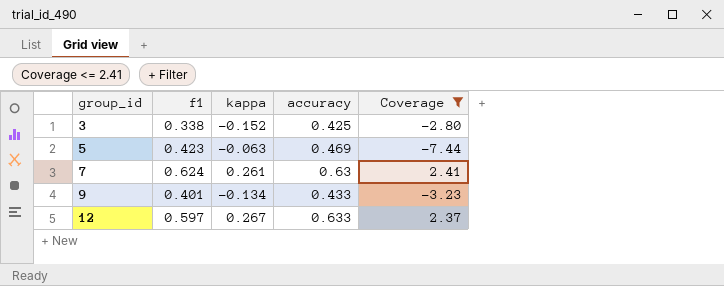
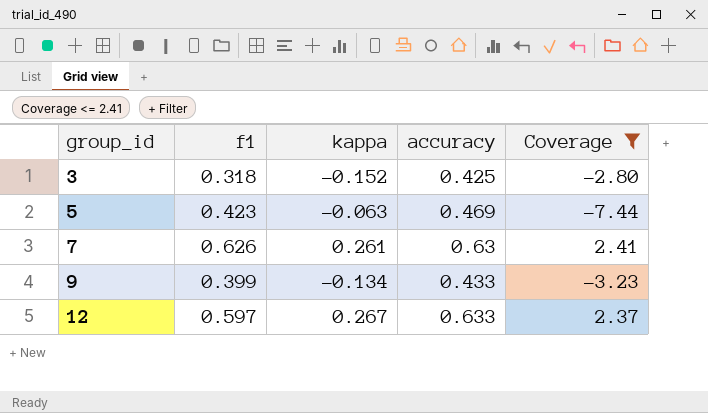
3 | f1: 0.338 -> 0.318
7 | f1: 0.624 -> 0.626
9 | f1: 0.401 -> 0.399

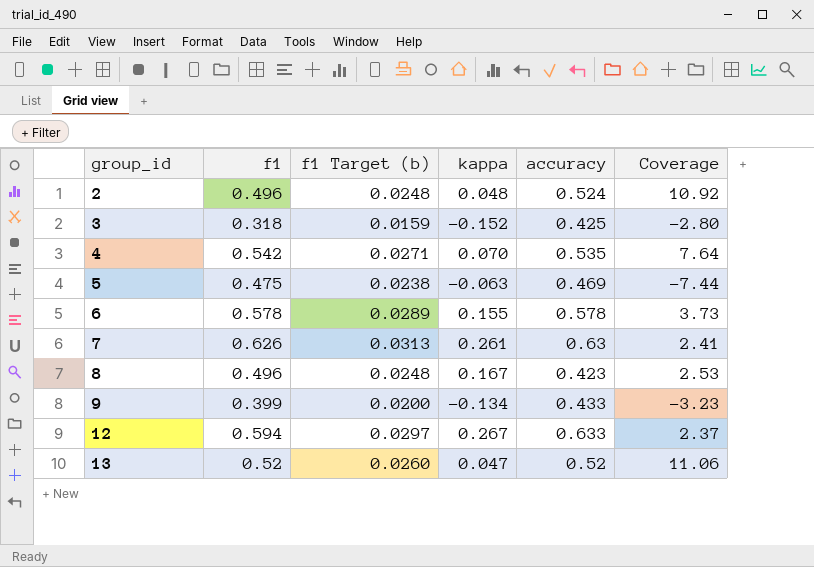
filter: Coverage <= 2.41 -> none
column f1 Target (b) | formula: none -> [f1] * 0.05
5 | f1: 0.423 -> 0.475
12 | f1: 0.597 -> 0.594

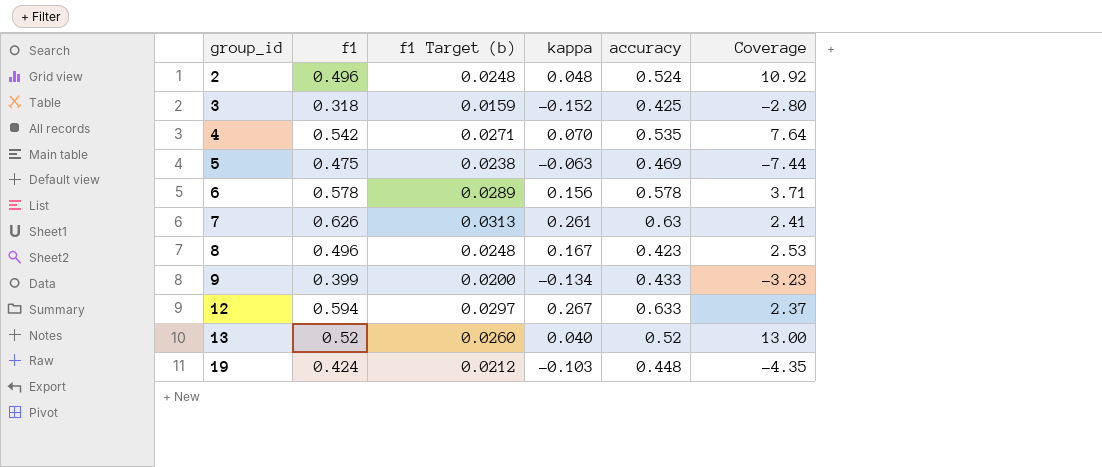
6 | kappa: 0.155 -> 0.156
6 | Coverage: 3.73 -> 3.71
13 | kappa: 0.047 -> 0.040
13 | Coverage: 11.06 -> 13.00
row 19: none -> 0.424 | 0.0212 | -0.103 | 0.448 | -4.35

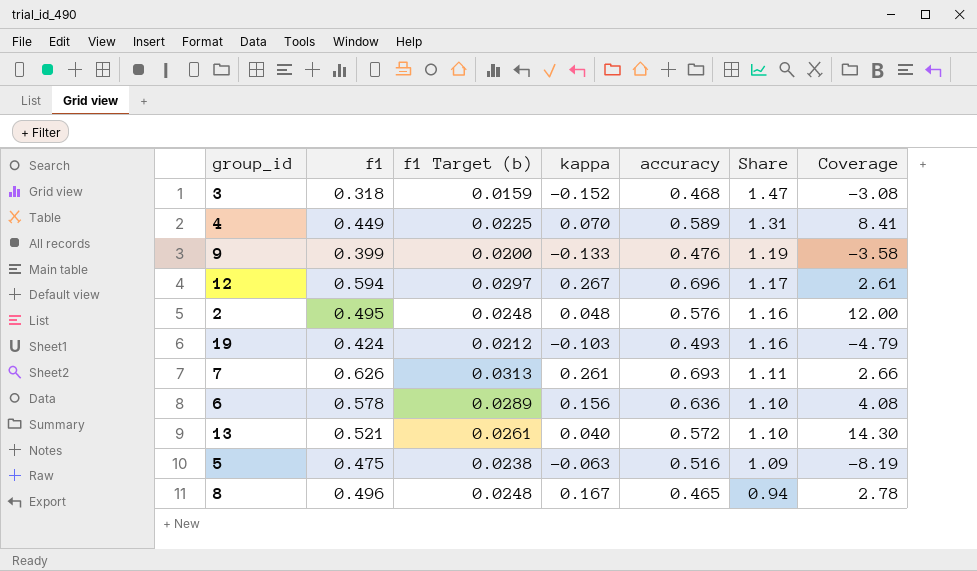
row order: group_id ascending -> Share descending
column Share | formula: none -> [accuracy] / [f1]
3 | accuracy: 0.425 -> 0.468
3 | Coverage: -2.80 -> -3.08
4 | f1: 0.542 -> 0.449
4 | f1 Target (b): 0.0271 -> 0.0225
4 | accuracy: 0.535 -> 0.589
4 | Coverage: 7.64 -> 8.41
9 | kappa: -0.134 -> -0.133
9 | accuracy: 0.433 -> 0.476
9 | Coverage: -3.23 -> -3.58
12 | accuracy: 0.633 -> 0.696
12 | Coverage: 2.37 -> 2.61
2 | f1: 0.496 -> 0.495
2 | accuracy: 0.524 -> 0.576
2 | Coverage: 10.92 -> 12.00
19 | accuracy: 0.448 -> 0.493
19 | Coverage: -4.35 -> -4.79
7 | accuracy: 0.63 -> 0.693
7 | Coverage: 2.41 -> 2.66
6 | accuracy: 0.578 -> 0.636
6 | Coverage: 3.71 -> 4.08
13 | f1: 0.52 -> 0.521
13 | f1 Target (b): 0.0260 -> 0.0261
13 | accuracy: 0.52 -> 0.572
13 | Coverage: 13.00 -> 14.30
5 | accuracy: 0.469 -> 0.516
5 | Coverage: -7.44 -> -8.19
8 | accuracy: 0.423 -> 0.465
8 | Coverage: 2.53 -> 2.78

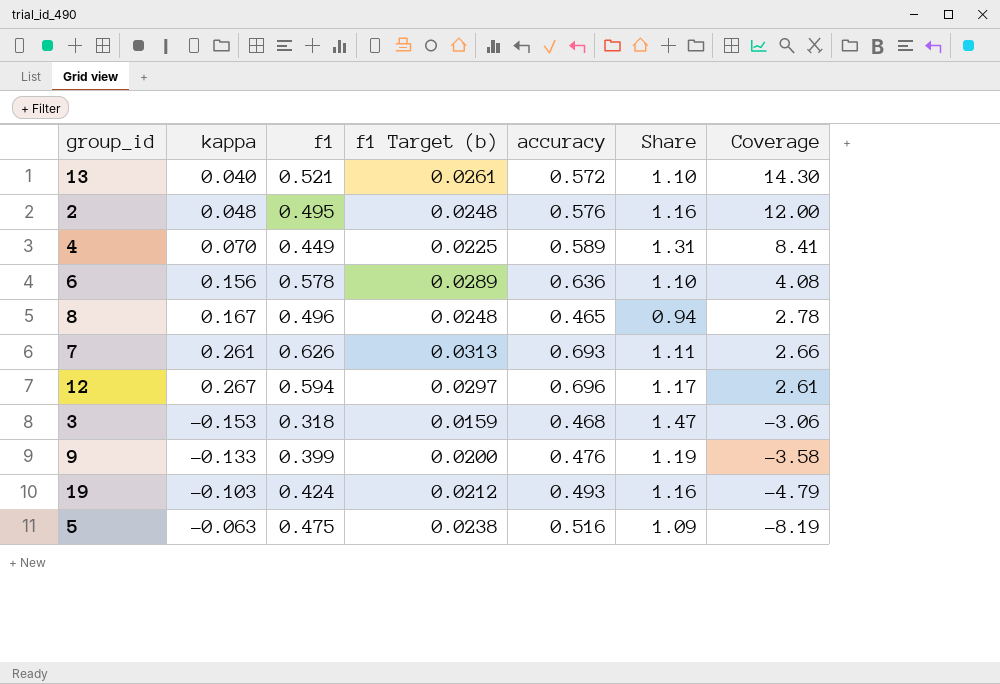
row order: Share descending -> Coverage descending
column kappa | position: 4 -> 2
3 | kappa: -0.152 -> -0.153
3 | Coverage: -3.08 -> -3.06

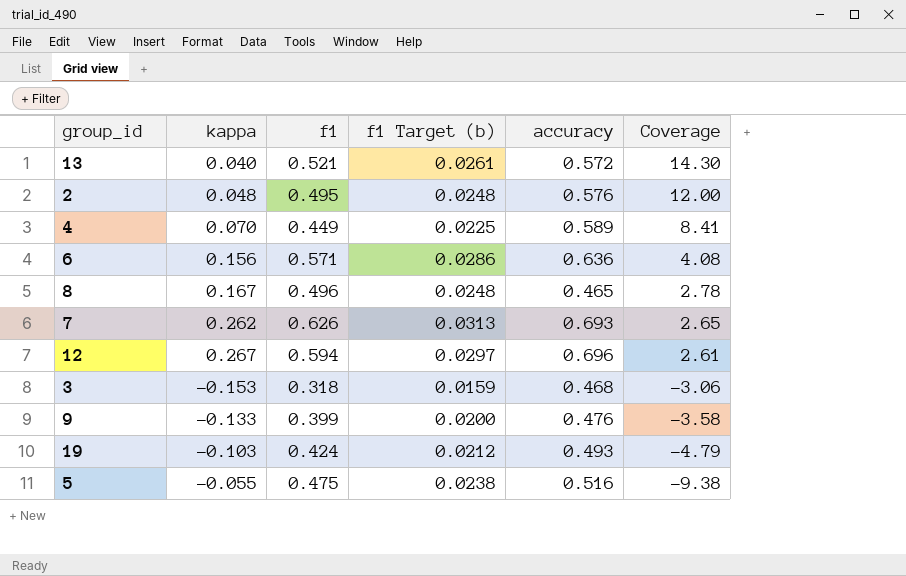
column Share | formula: [accuracy] / [f1] -> none
6 | f1: 0.578 -> 0.571
6 | f1 Target (b): 0.0289 -> 0.0286
7 | kappa: 0.261 -> 0.262
7 | Coverage: 2.66 -> 2.65
5 | kappa: -0.063 -> -0.055
5 | Coverage: -8.19 -> -9.38

